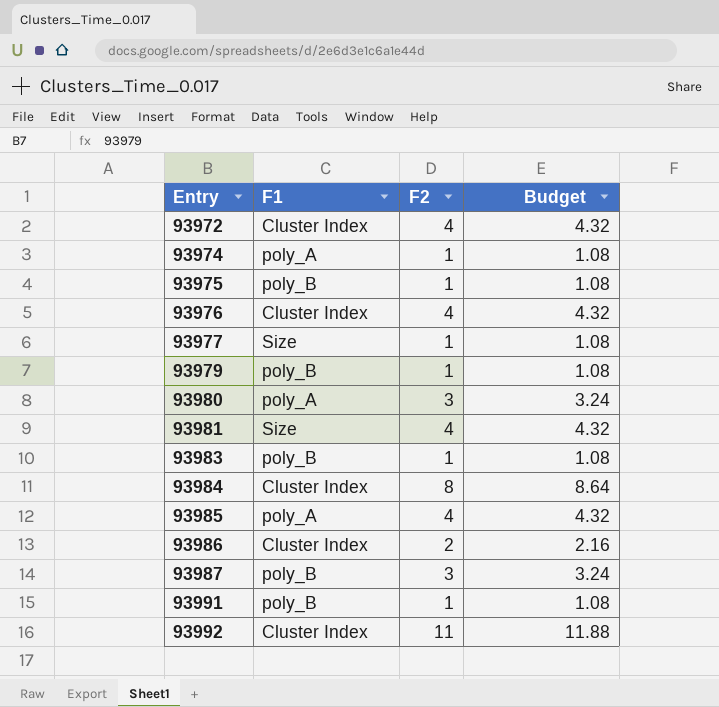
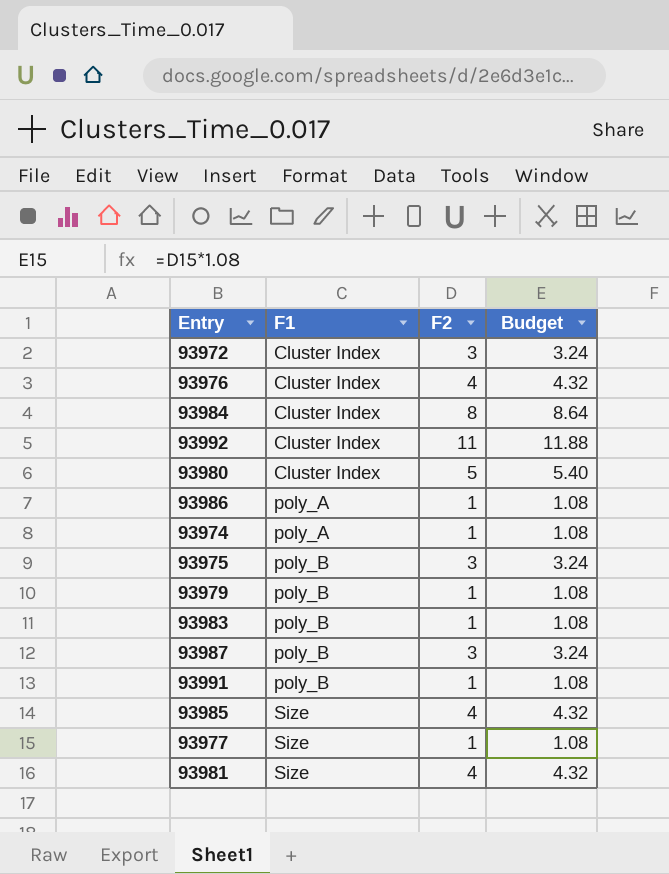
row order: Entry ascending -> F1 ascending
93972 | F2: 4 -> 3
93972 | Budget: 4.32 -> 3.24
93980 | F1: poly_A -> Cluster Index
93980 | F2: 3 -> 5
93980 | Budget: 3.24 -> 5.40
93986 | F1: Cluster Index -> poly_A
93986 | F2: 2 -> 1
93986 | Budget: 2.16 -> 1.08
93975 | F2: 1 -> 3
93975 | Budget: 1.08 -> 3.24
93985 | F1: poly_A -> Size

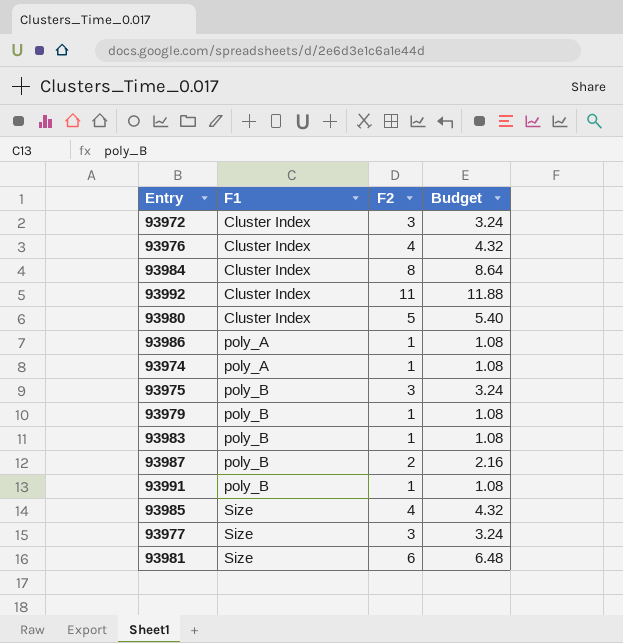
93987 | F2: 3 -> 2
93987 | Budget: 3.24 -> 2.16
93977 | F2: 1 -> 3
93977 | Budget: 1.08 -> 3.24
93981 | F2: 4 -> 6
93981 | Budget: 4.32 -> 6.48

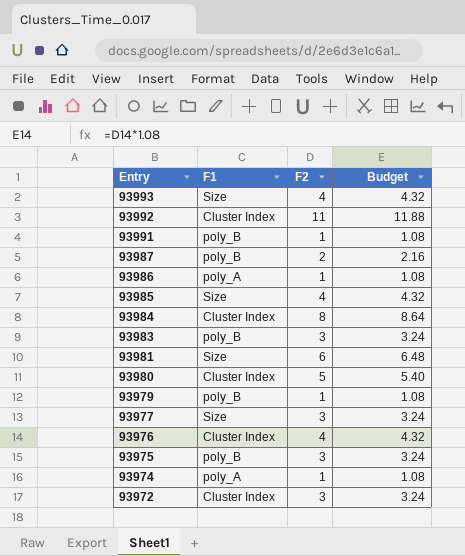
row order: F1 ascending -> Entry descending
row 93993: none -> Size | 4 | 4.32
93983 | F2: 1 -> 3
93983 | Budget: 1.08 -> 3.24

